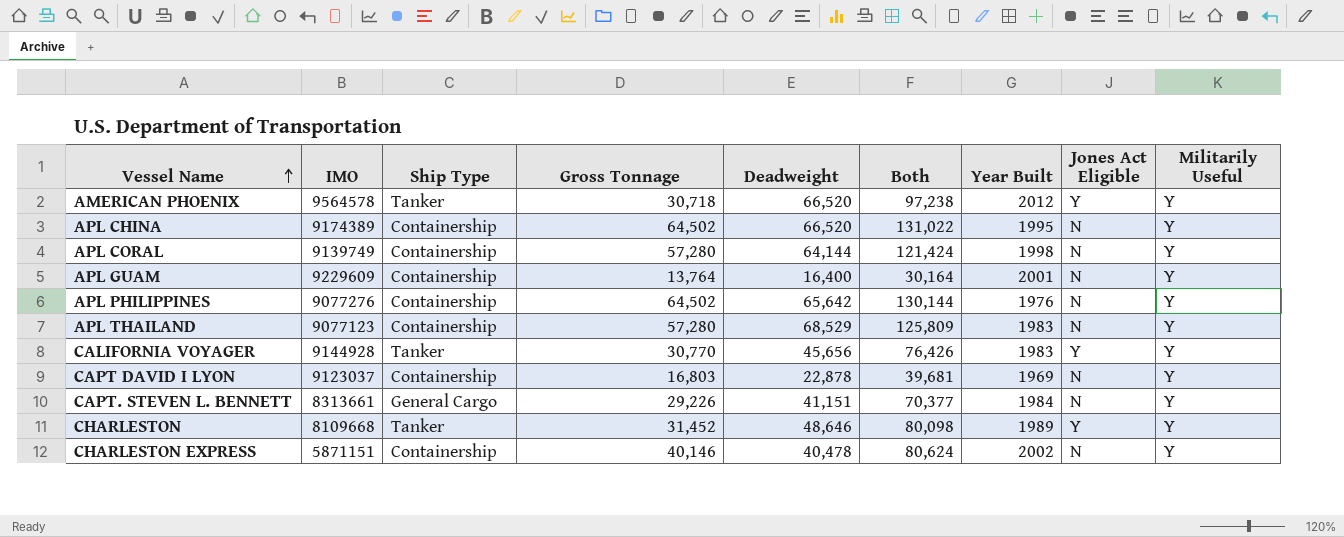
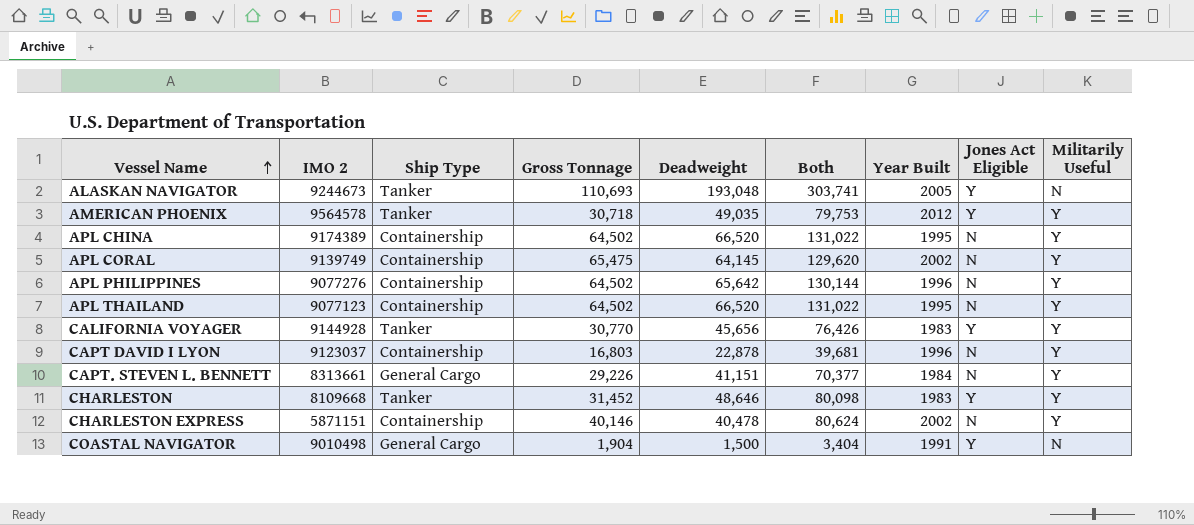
column name: IMO -> IMO 2
row APL GUAM: 9229609 | Containership | 13,764 | 16,400 | 30,164 | 2001 | N | Y -> none
row ALASKAN NAVIGATOR: none -> 9244673 | Tanker | 110,693 | 193,048 | 303,741 | 2005 | Y | N
AMERICAN PHOENIX | Deadweight: 66,520 -> 49,035
AMERICAN PHOENIX | Both: 97,238 -> 79,753
APL CORAL | Gross Tonnage: 57,280 -> 65,475
APL CORAL | Deadweight: 64,144 -> 64,145
APL CORAL | Both: 121,424 -> 129,620
APL CORAL | Year Built: 1998 -> 2002
APL PHILIPPINES | Year Built: 1976 -> 1996
APL THAILAND | Gross Tonnage: 57,280 -> 64,502
APL THAILAND | Deadweight: 68,529 -> 66,520
APL THAILAND | Both: 125,809 -> 131,022
APL THAILAND | Year Built: 1983 -> 1995
CAPT DAVID I LYON | Year Built: 1969 -> 1996
CHARLESTON | Year Built: 1989 -> 1983
row COASTAL NAVIGATOR: none -> 9010498 | General Cargo | 1,904 | 1,500 | 3,404 | 1991 | Y | N

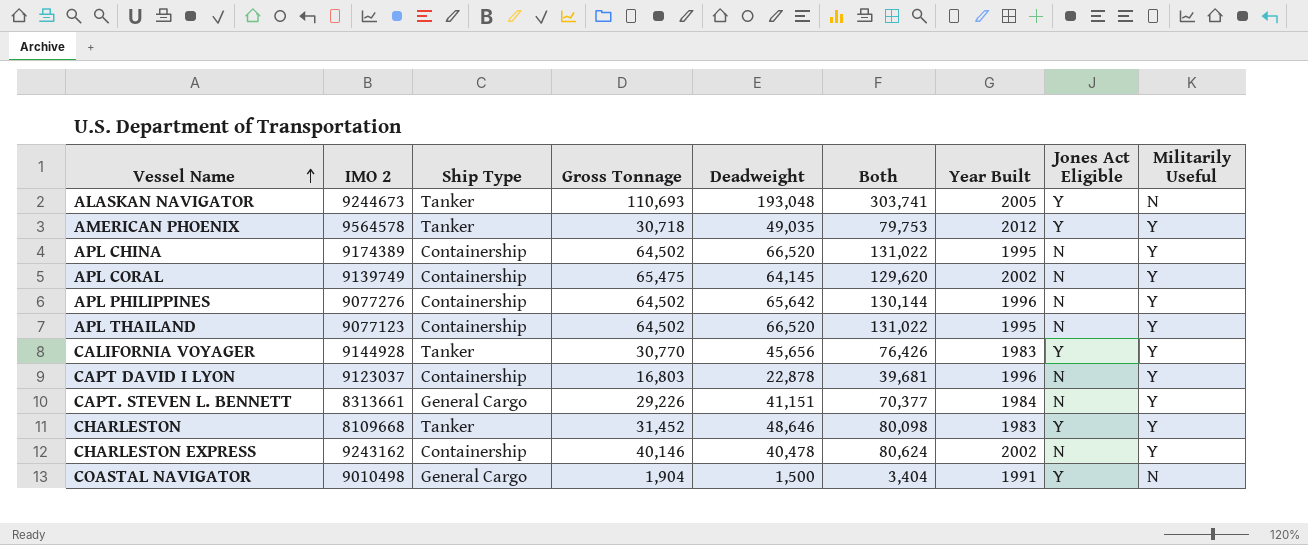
CHARLESTON EXPRESS | IMO 2: 5871151 -> 9243162

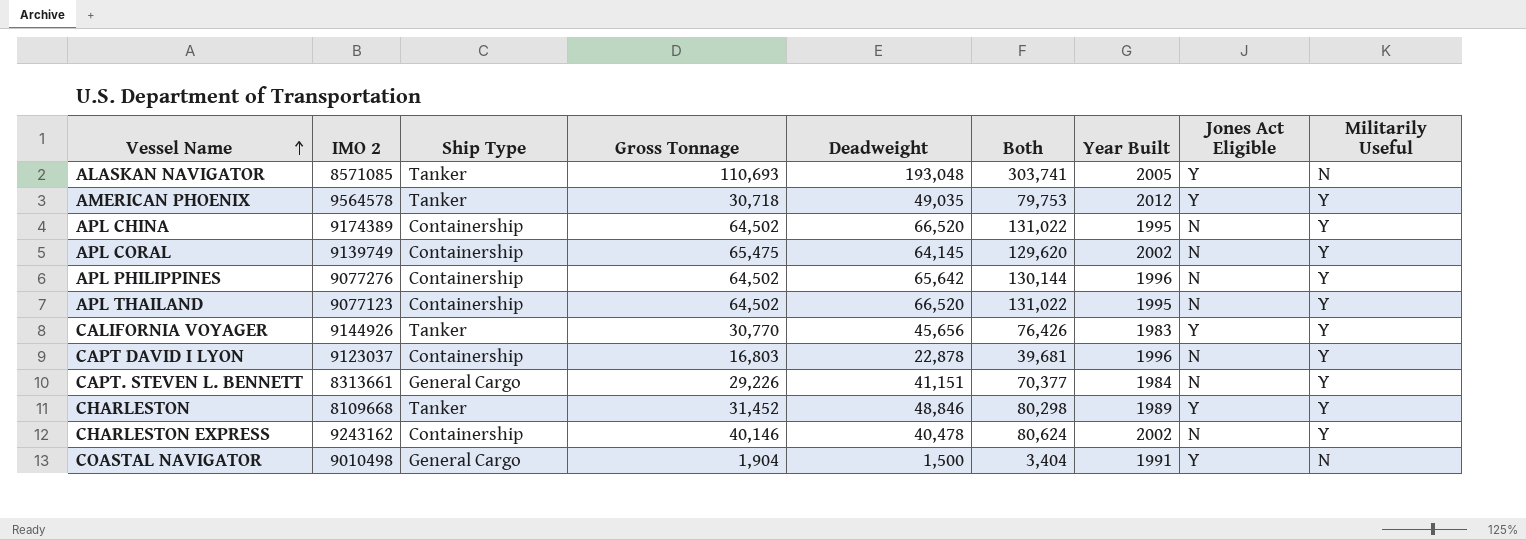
ALASKAN NAVIGATOR | IMO 2: 9244673 -> 8571085
CALIFORNIA VOYAGER | IMO 2: 9144928 -> 9144926
CHARLESTON | Deadweight: 48,646 -> 48,846
CHARLESTON | Both: 80,098 -> 80,298
CHARLESTON | Year Built: 1983 -> 1989

